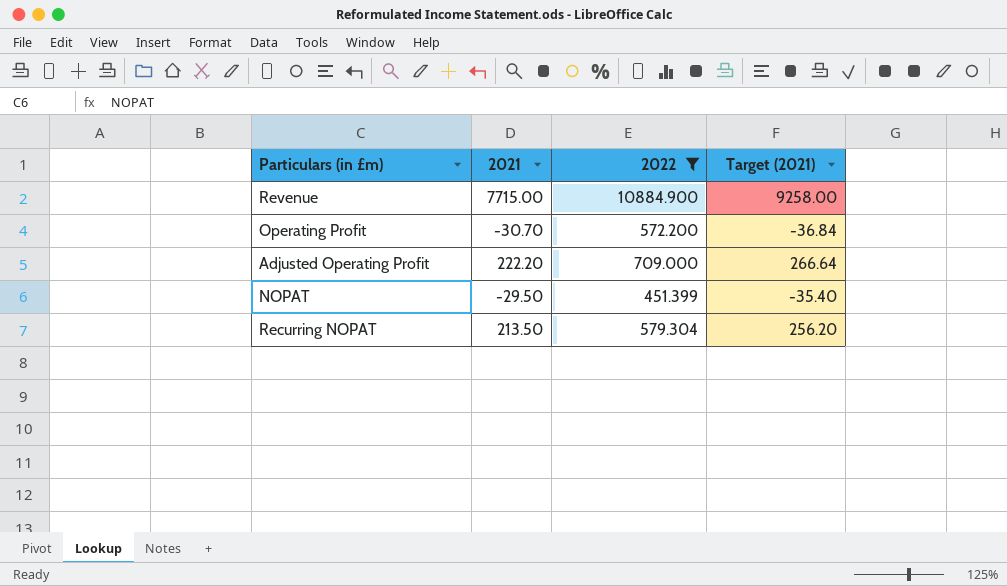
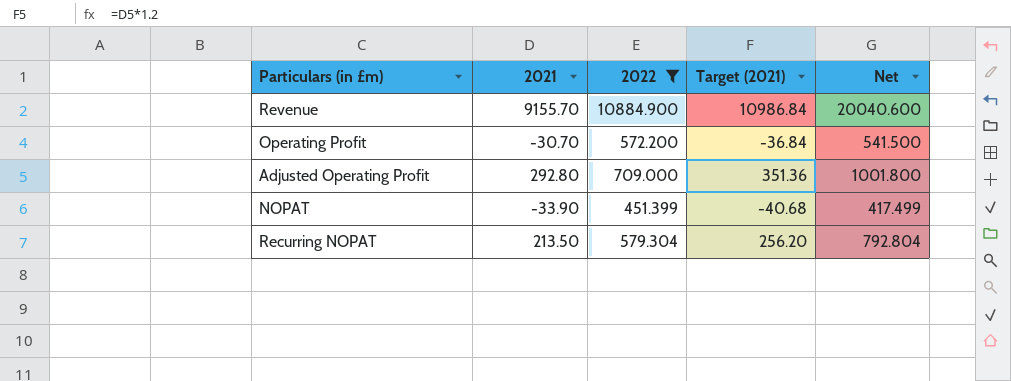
column Net | formula: none -> [2021] + [2022]
Revenue | 2021: 7715.00 -> 9155.70
Revenue | Target (2021): 9258.00 -> 10986.84
Adjusted Operating Profit | 2021: 222.20 -> 292.80
Adjusted Operating Profit | Target (2021): 266.64 -> 351.36
NOPAT | 2021: -29.50 -> -33.90
NOPAT | Target (2021): -35.40 -> -40.68

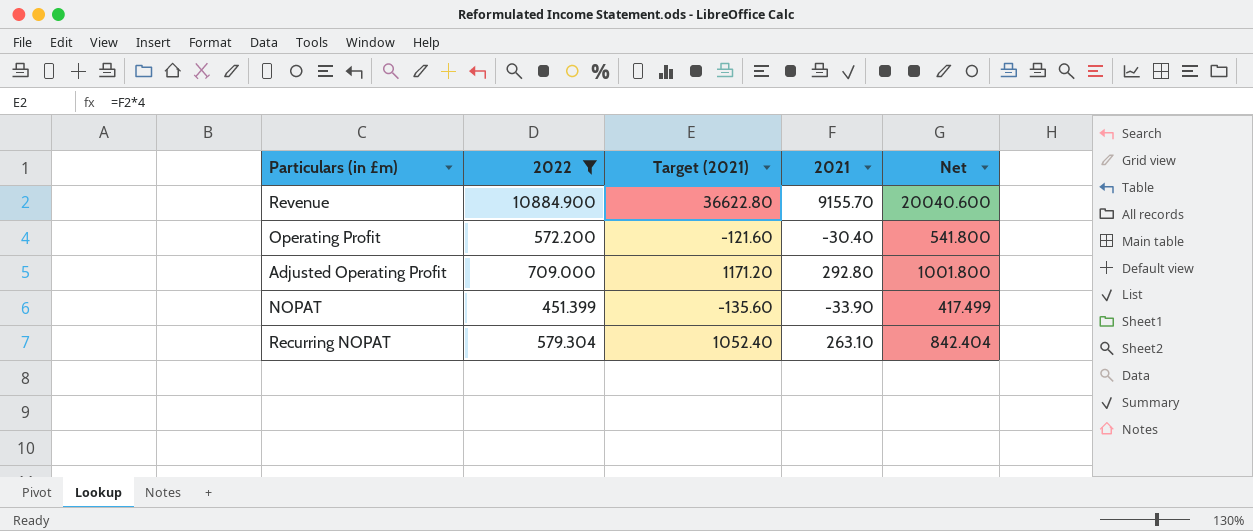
column Target (2021) | formula: [2021] * 1.2 -> [2021] * 4
column 2021 | position: 2 -> 4
Operating Profit | 2021: -30.70 -> -30.40
Operating Profit | Net: 541.500 -> 541.800
Recurring NOPAT | 2021: 213.50 -> 263.10
Recurring NOPAT | Net: 792.804 -> 842.404

